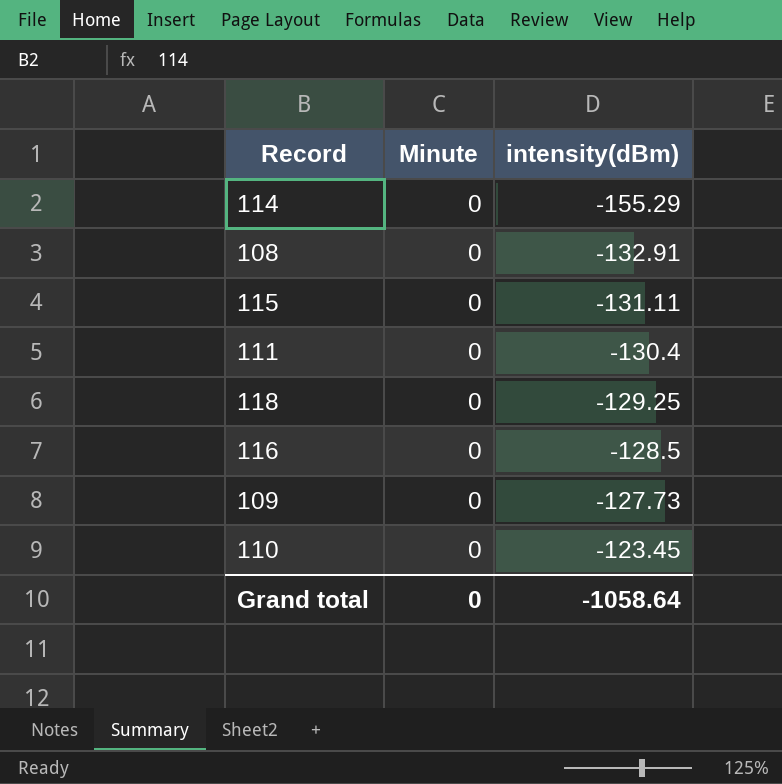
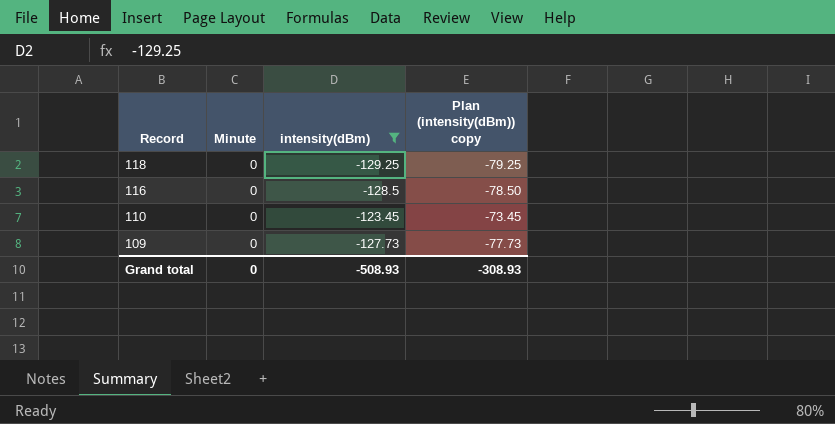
filter: none -> intensity(dBm) >= -129.25
row order: intensity(dBm) ascending -> Record descending
column Plan (intensity(dBm)) copy | formula: none -> [intensity(dBm)] + 50
Grand total | intensity(dBm): -1058.64 -> -508.93

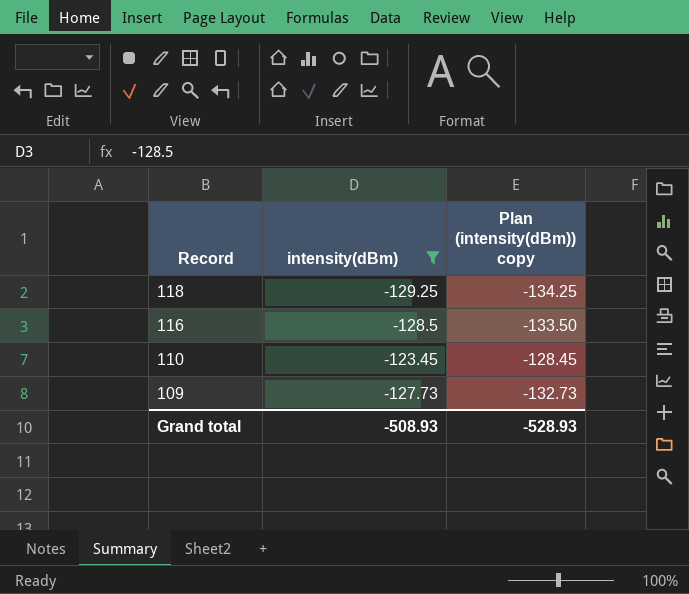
column Minute | position: 2 -> none
column Plan (intensity(dBm)) copy | formula: [intensity(dBm)] + 50 -> [intensity(dBm)] - 5
Grand total | Plan (intensity(dBm)) copy: -308.93 -> -528.93

